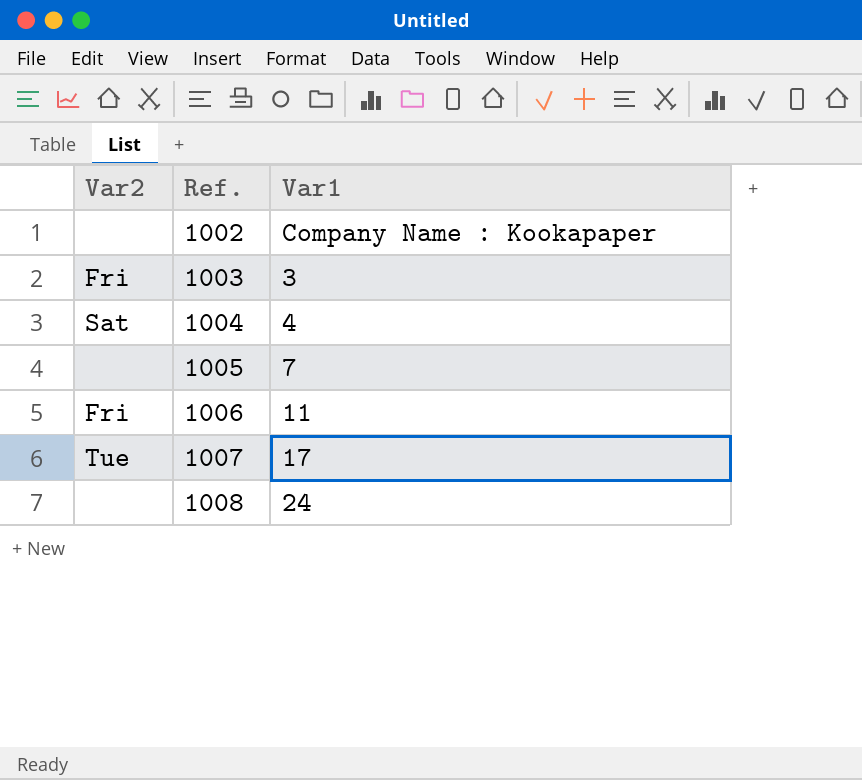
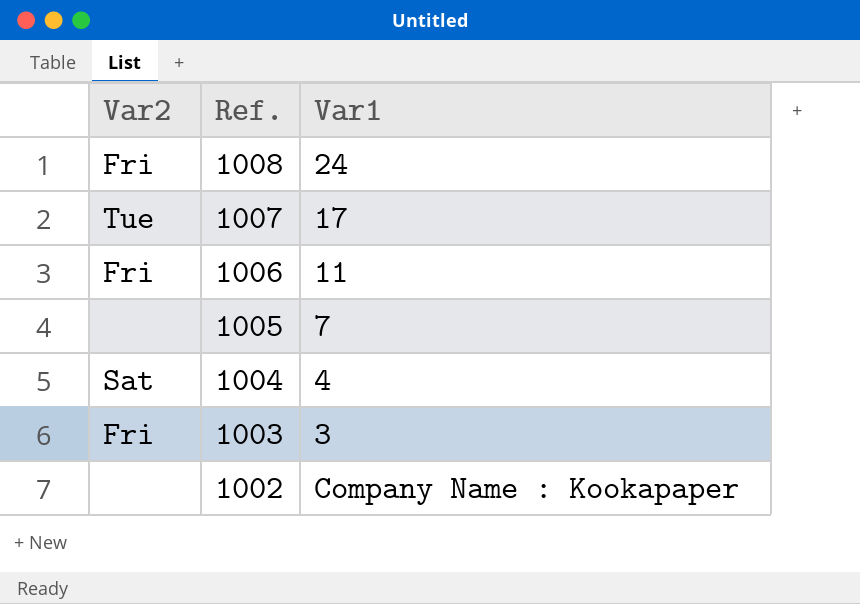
row order: Ref. ascending -> Ref. descending
1008 | Var2: none -> Fri

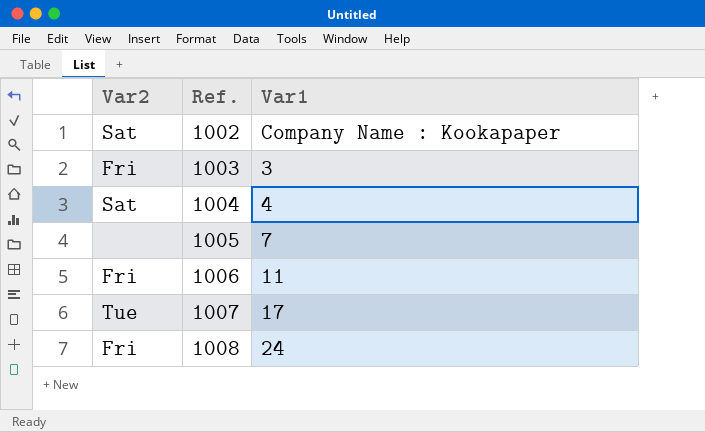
row order: Ref. descending -> Ref. ascending
1002 | Var2: none -> Sat

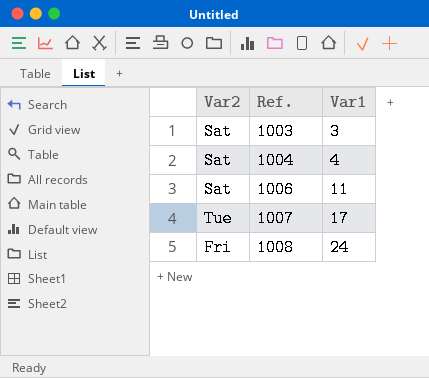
row 1002: Sat | Company Name : Kookapaper -> none
row 1005: none | 7 -> none
1003 | Var2: Fri -> Sat
1006 | Var2: Fri -> Sat

